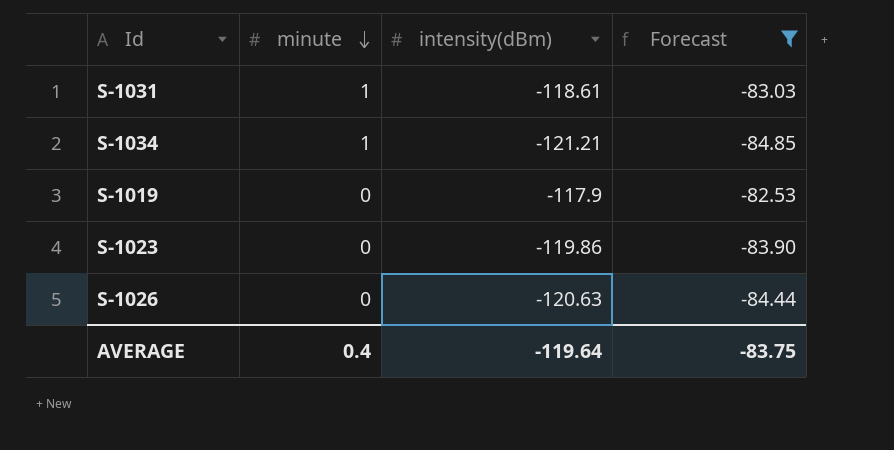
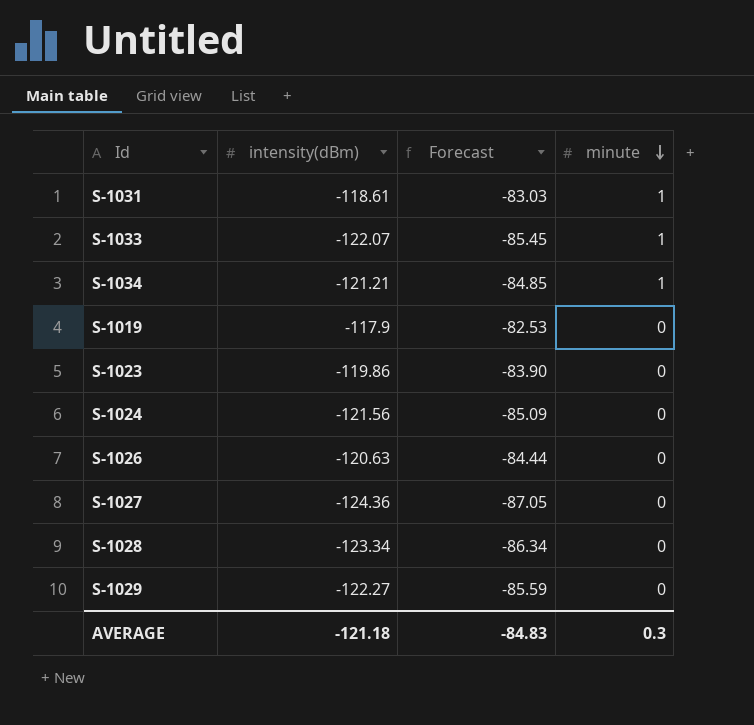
filter: Forecast >= -84.85 -> none
column minute | position: 2 -> 4
AVERAGE | intensity(dBm): -119.64 -> -121.18
AVERAGE | Forecast: -83.75 -> -84.83
AVERAGE | minute: 0.4 -> 0.3

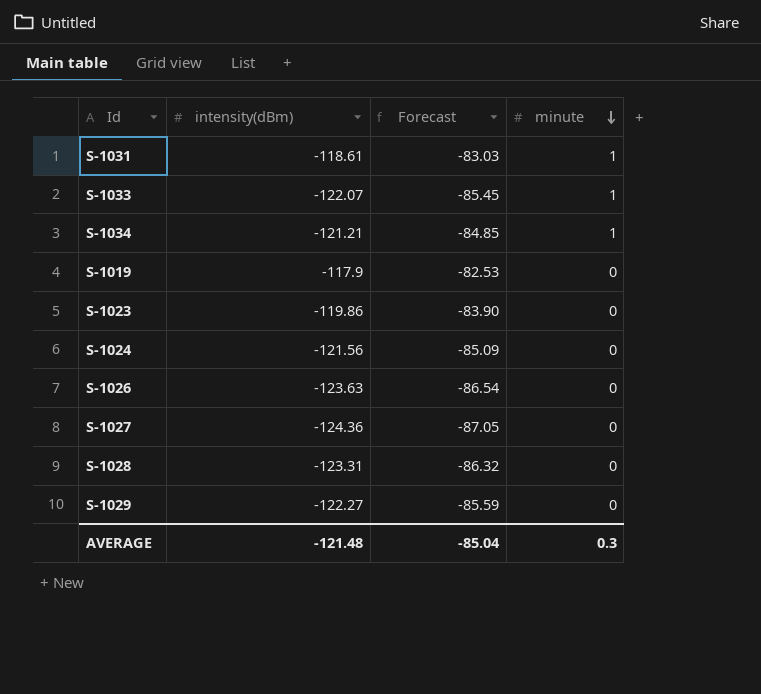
S-1026 | intensity(dBm): -120.63 -> -123.63
S-1026 | Forecast: -84.44 -> -86.54
S-1028 | intensity(dBm): -123.34 -> -123.31
S-1028 | Forecast: -86.34 -> -86.32
AVERAGE | intensity(dBm): -121.18 -> -121.48
AVERAGE | Forecast: -84.83 -> -85.04

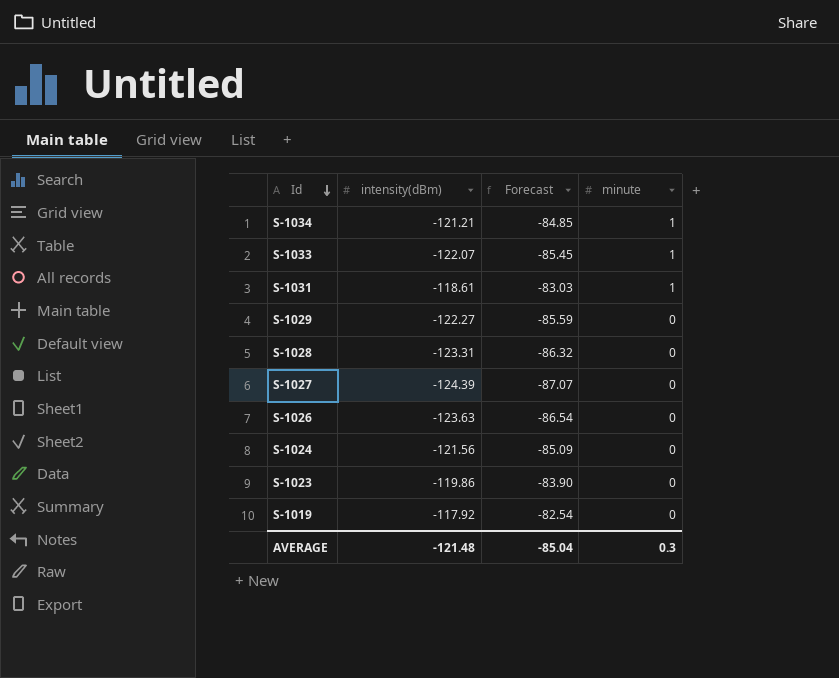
row order: minute descending -> Id descending
S-1027 | intensity(dBm): -124.36 -> -124.39
S-1027 | Forecast: -87.05 -> -87.07
S-1019 | intensity(dBm): -117.9 -> -117.92
S-1019 | Forecast: -82.53 -> -82.54

